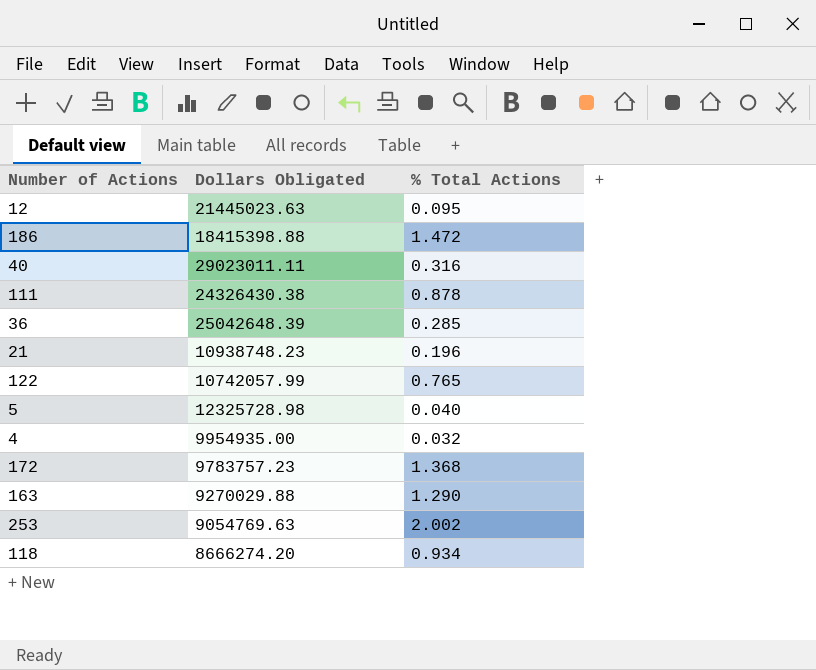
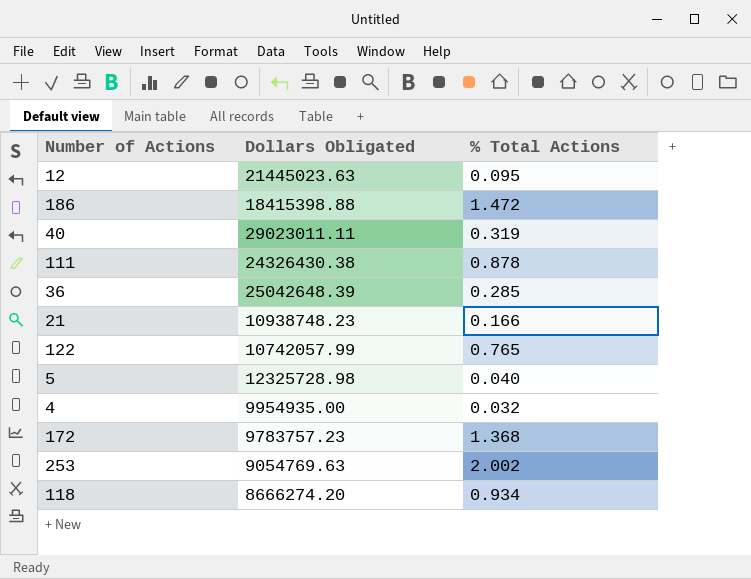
row 163: 9270029.88 | 1.290 -> none
40 | % Total Actions: 0.316 -> 0.319
21 | % Total Actions: 0.196 -> 0.166

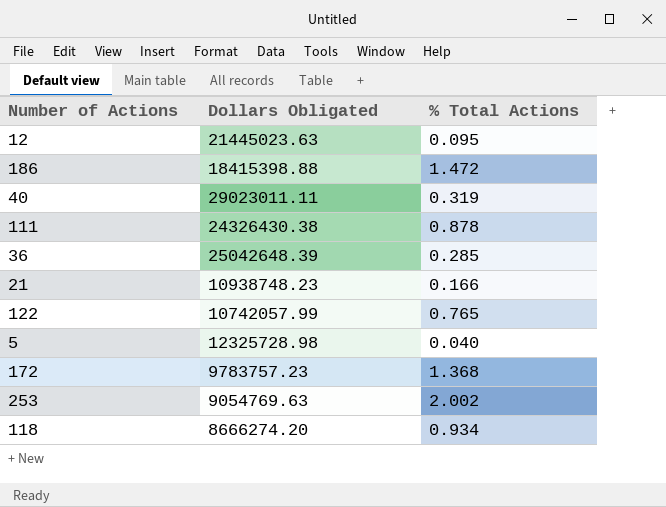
row 4: 9954935.00 | 0.032 -> none

